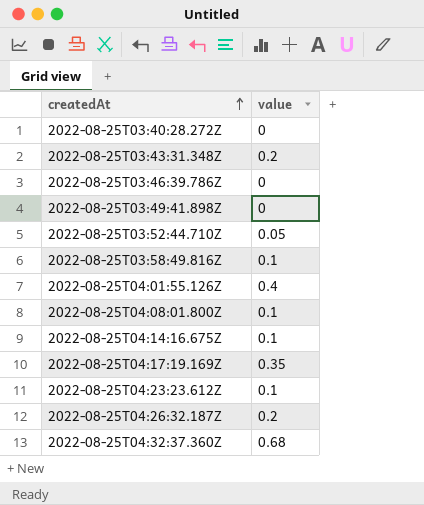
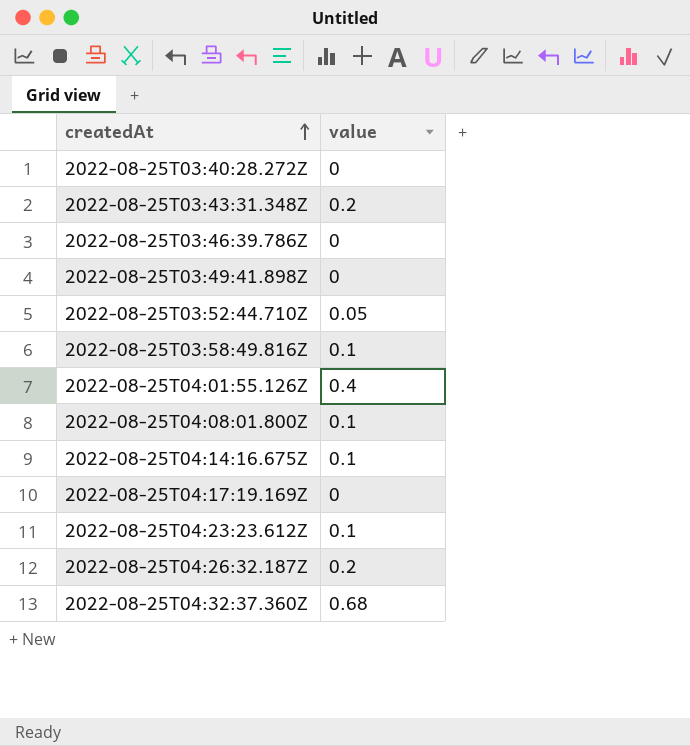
2022-08-25T04:17:19.169Z | value: 0.35 -> 0

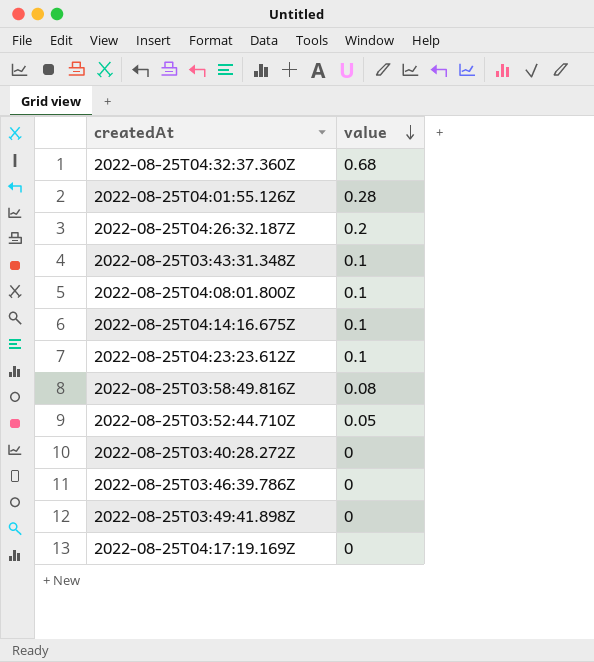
row order: createdAt ascending -> value descending
2022-08-25T04:01:55.126Z | value: 0.4 -> 0.28
2022-08-25T03:43:31.348Z | value: 0.2 -> 0.1
2022-08-25T03:58:49.816Z | value: 0.1 -> 0.08

